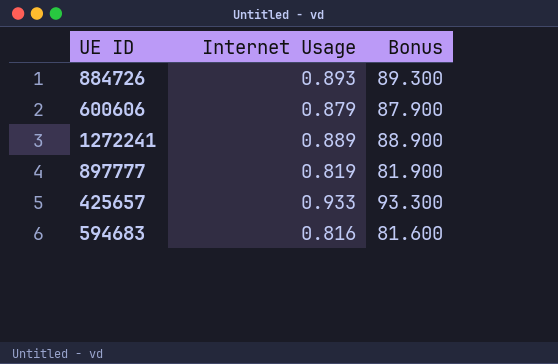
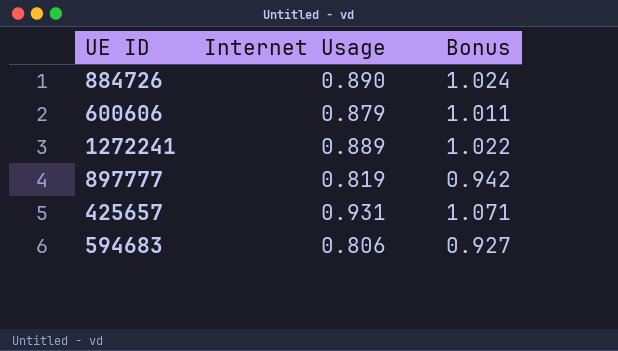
column Bonus | formula: [Internet Usage] * 100 -> [Internet Usage] * 1.15
884726 | Internet Usage: 0.893 -> 0.890
425657 | Internet Usage: 0.933 -> 0.931
594683 | Internet Usage: 0.816 -> 0.806

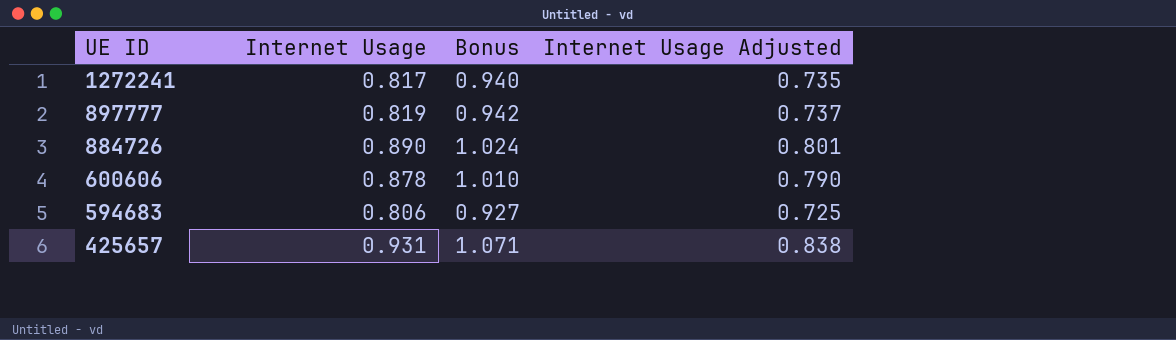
row order: none -> UE ID descending
column Internet Usage Adjusted | formula: none -> [Internet Usage] * 0.9
1272241 | Internet Usage: 0.889 -> 0.817
1272241 | Bonus: 1.022 -> 0.940
600606 | Internet Usage: 0.879 -> 0.878
600606 | Bonus: 1.011 -> 1.010

